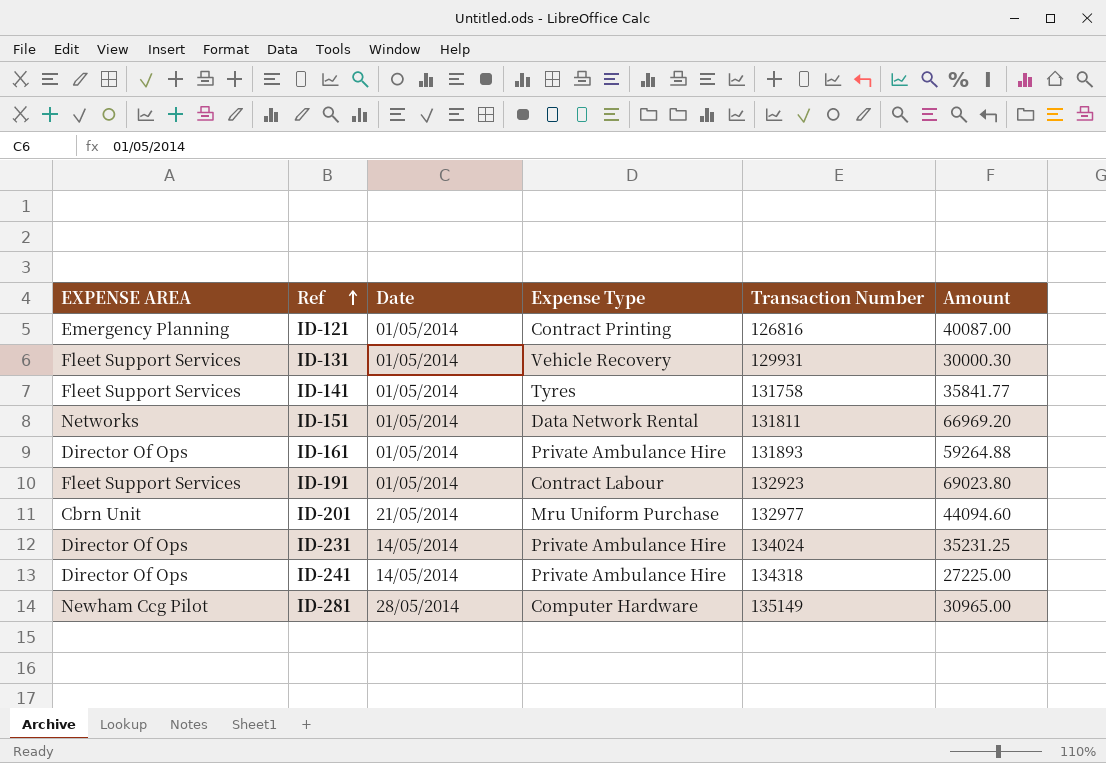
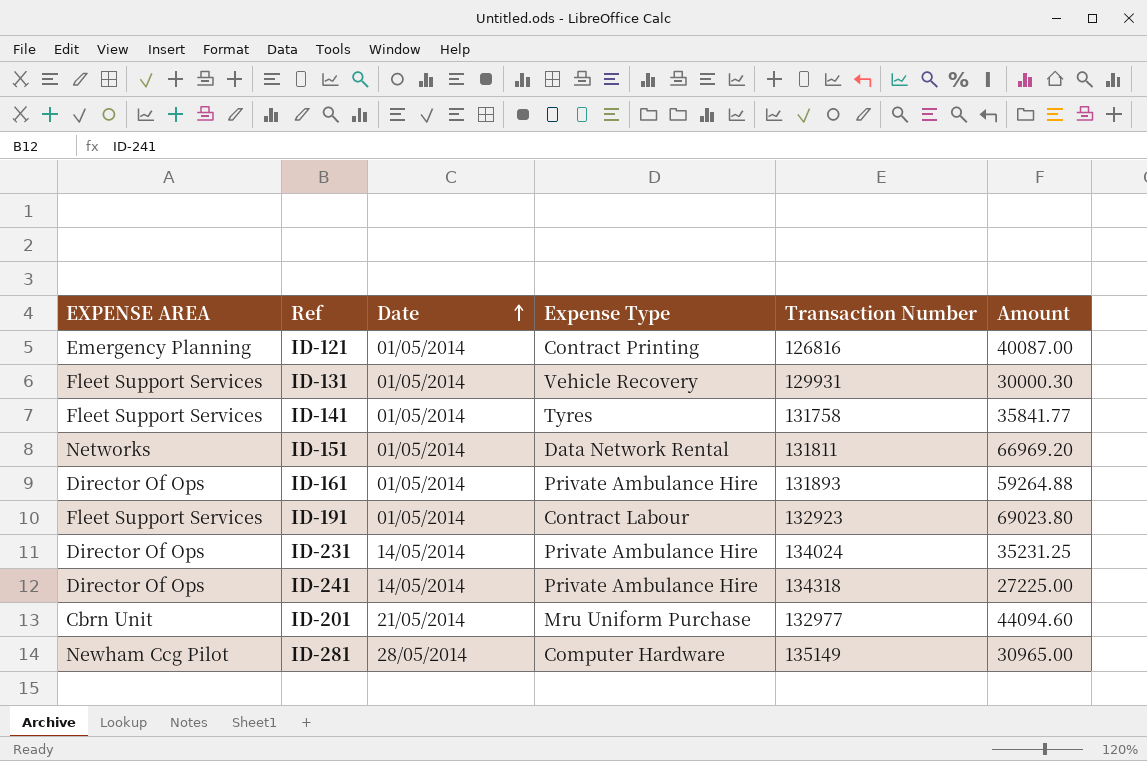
row order: Ref ascending -> Date ascending

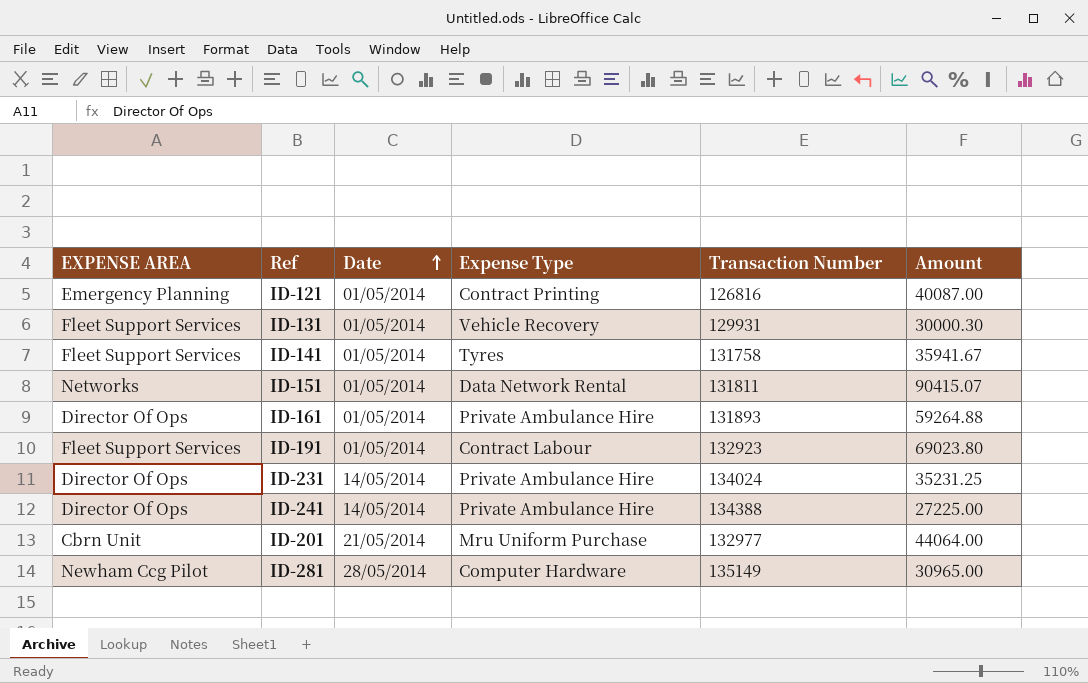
ID-141 | Amount: 35841.77 -> 35941.67
ID-151 | Amount: 66969.20 -> 90415.07
ID-241 | Transaction Number: 134318 -> 134388
ID-201 | Amount: 44094.60 -> 44064.00

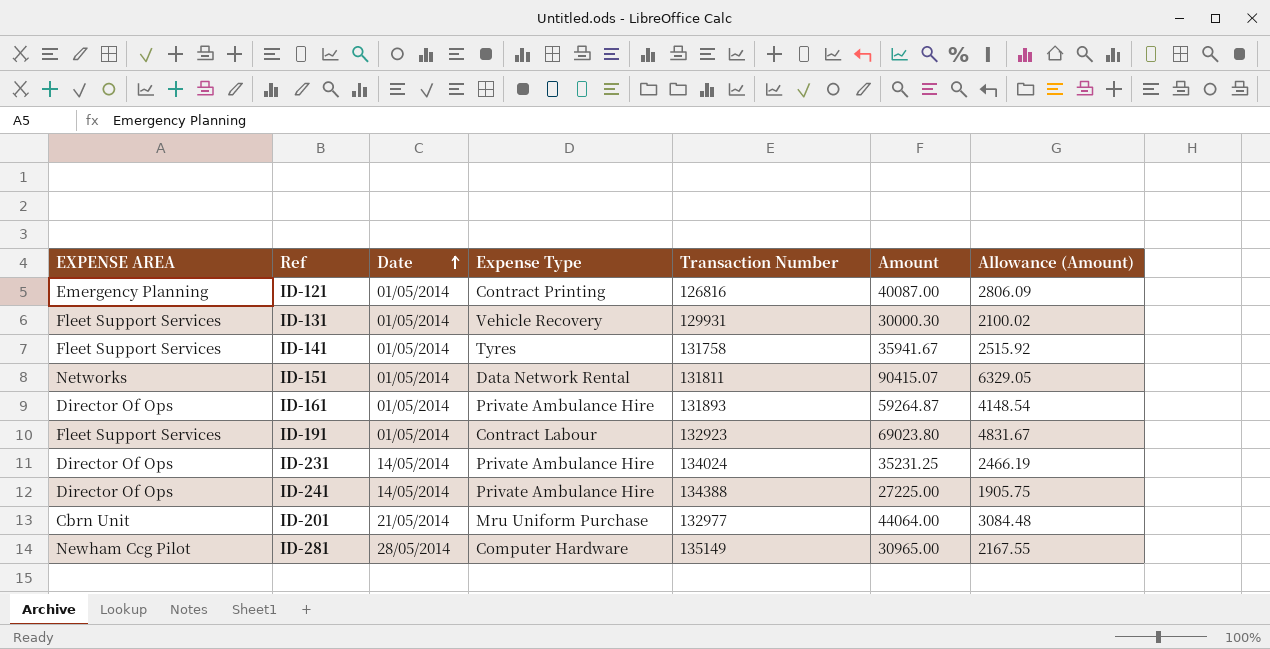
column Allowance (Amount) | formula: none -> [Amount] * 0.07
ID-161 | Amount: 59264.88 -> 59264.87

